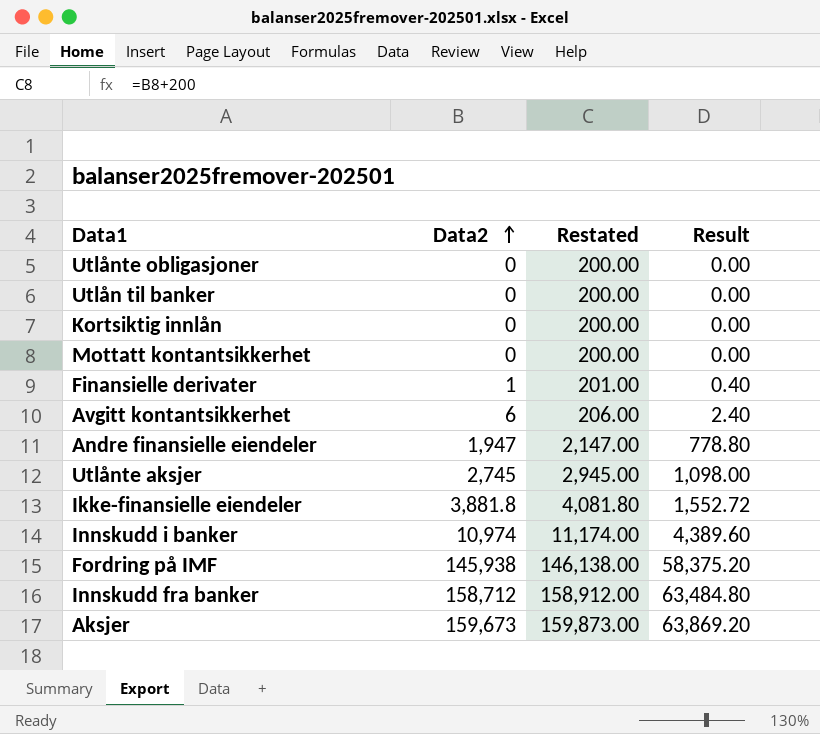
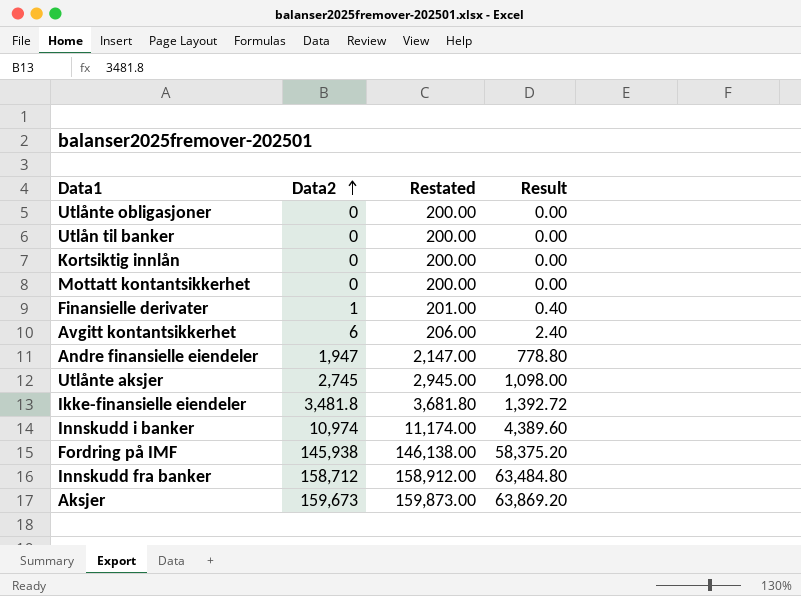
Ikke-finansielle eiendeler | Data2: 3,881.8 -> 3,481.8
Ikke-finansielle eiendeler | Restated: 4,081.80 -> 3,681.80
Ikke-finansielle eiendeler | Result: 1,552.72 -> 1,392.72

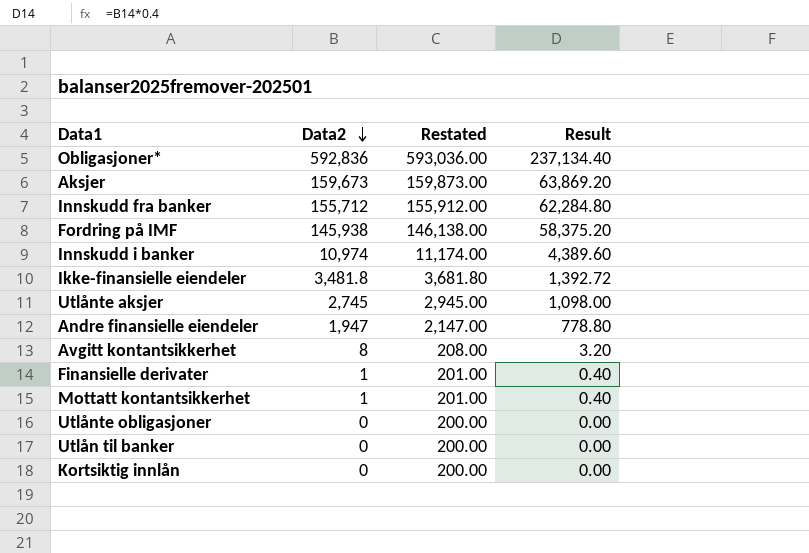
row order: Data2 ascending -> Data2 descending
row Obligasjoner*: none -> 592,836 | 593,036.00 | 237,134.40
Innskudd fra banker | Data2: 158,712 -> 155,712
Innskudd fra banker | Restated: 158,912.00 -> 155,912.00
Innskudd fra banker | Result: 63,484.80 -> 62,284.80
Avgitt kontantsikkerhet | Data2: 6 -> 8
Avgitt kontantsikkerhet | Restated: 206.00 -> 208.00
Avgitt kontantsikkerhet | Result: 2.40 -> 3.20
Mottatt kontantsikkerhet | Data2: 0 -> 1
Mottatt kontantsikkerhet | Restated: 200.00 -> 201.00
Mottatt kontantsikkerhet | Result: 0.00 -> 0.40

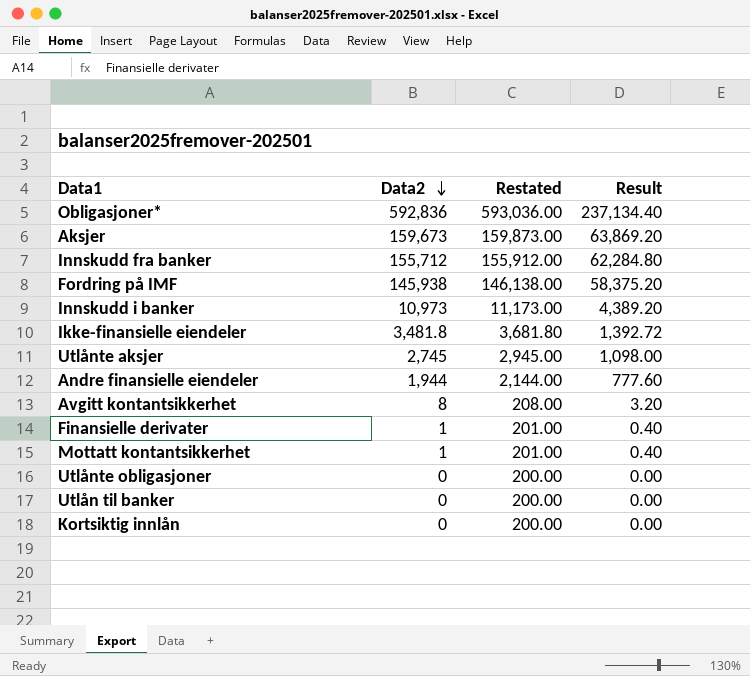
Innskudd i banker | Data2: 10,974 -> 10,973
Innskudd i banker | Restated: 11,174.00 -> 11,173.00
Innskudd i banker | Result: 4,389.60 -> 4,389.20
Andre finansielle eiendeler | Data2: 1,947 -> 1,944
Andre finansielle eiendeler | Restated: 2,147.00 -> 2,144.00
Andre finansielle eiendeler | Result: 778.80 -> 777.60

